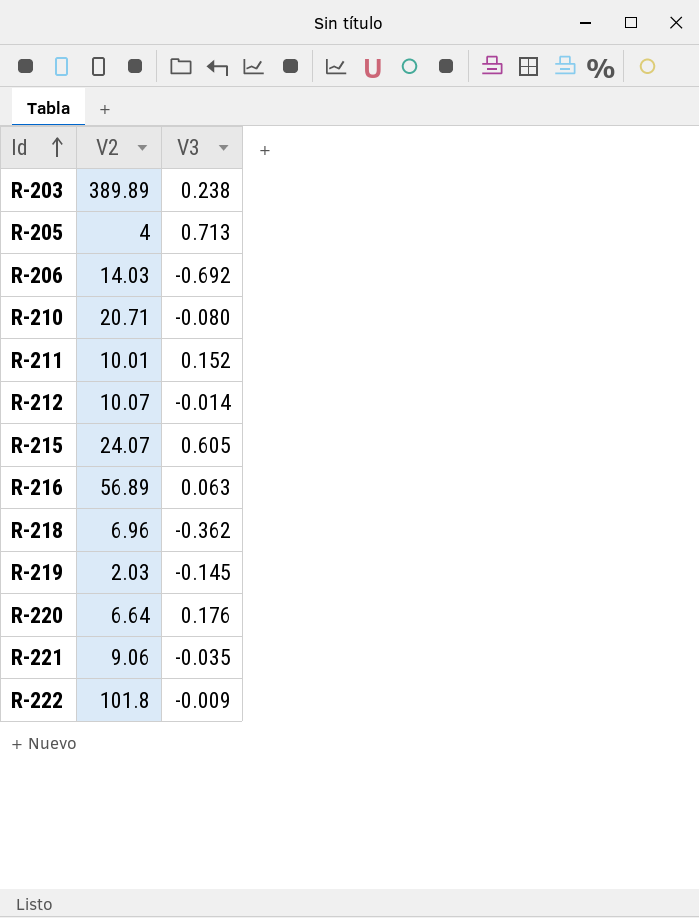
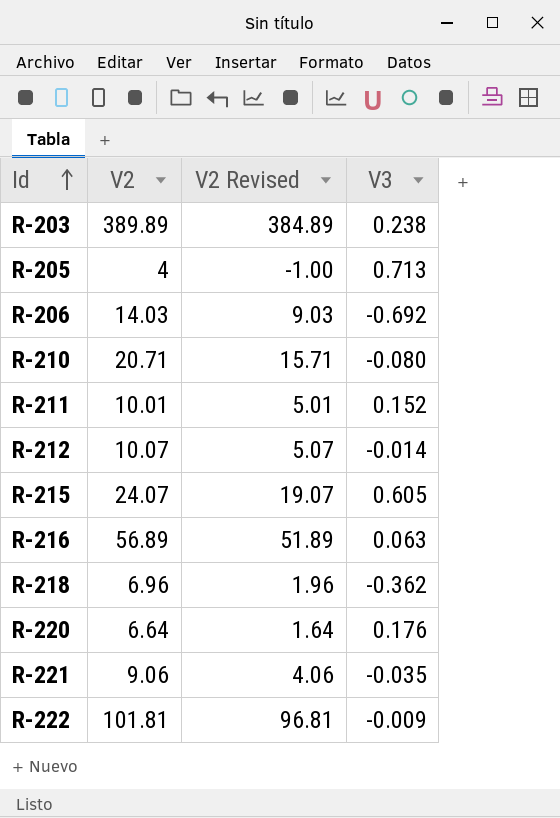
column V2 Revised | formula: none -> [V2] - 5
row R-219: 2.03 | -0.145 -> none
R-222 | V2: 101.8 -> 101.81

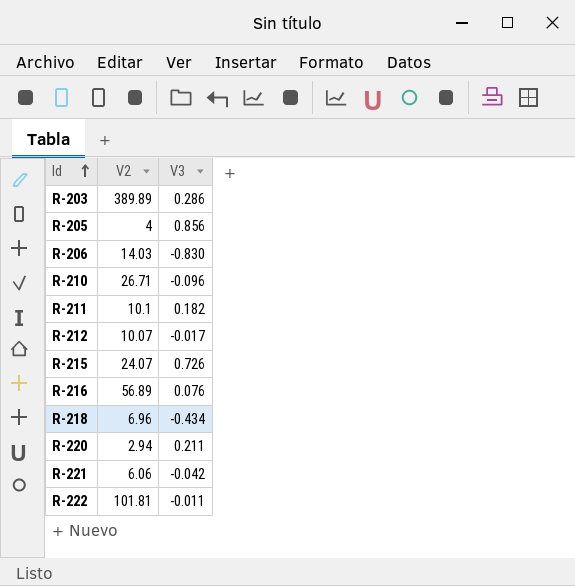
column V2 Revised | formula: [V2] - 5 -> none
R-203 | V3: 0.238 -> 0.286
R-205 | V3: 0.713 -> 0.856
R-206 | V3: -0.692 -> -0.830
R-210 | V2: 20.71 -> 26.71
R-210 | V3: -0.080 -> -0.096
R-211 | V2: 10.01 -> 10.1
R-211 | V3: 0.152 -> 0.182
R-212 | V3: -0.014 -> -0.017
R-215 | V3: 0.605 -> 0.726
R-216 | V3: 0.063 -> 0.076
R-218 | V3: -0.362 -> -0.434
R-220 | V2: 6.64 -> 2.94
R-220 | V3: 0.176 -> 0.211
R-221 | V2: 9.06 -> 6.06
R-221 | V3: -0.035 -> -0.042
R-222 | V3: -0.009 -> -0.011

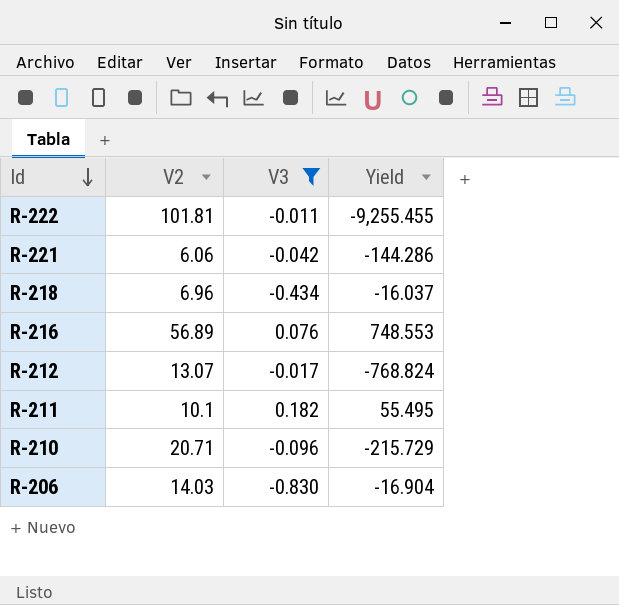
filter: none -> V3 <= 0.182
row order: Id ascending -> Id descending
column Yield | formula: none -> [V2] / [V3]
R-212 | V2: 10.07 -> 13.07
R-210 | V2: 26.71 -> 20.71

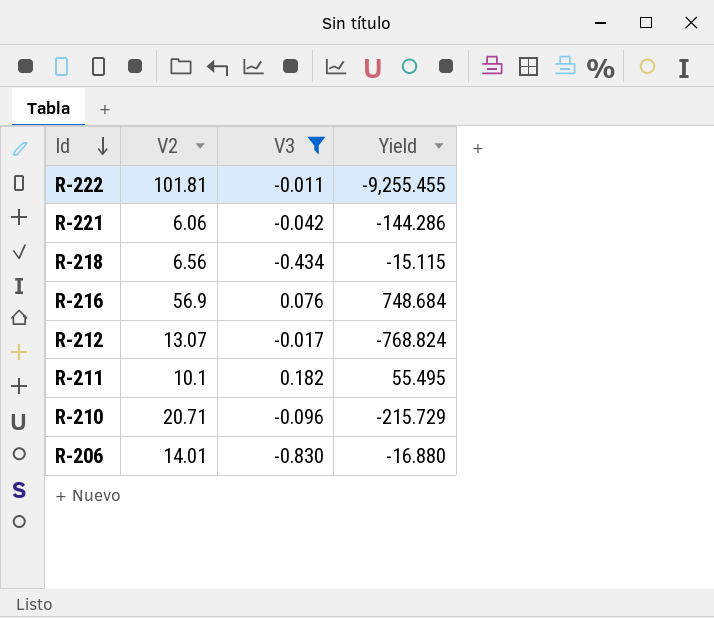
R-218 | V2: 6.96 -> 6.56
R-218 | Yield: -16.037 -> -15.115
R-216 | V2: 56.89 -> 56.9
R-216 | Yield: 748.553 -> 748.684
R-206 | V2: 14.03 -> 14.01
R-206 | Yield: -16.904 -> -16.880

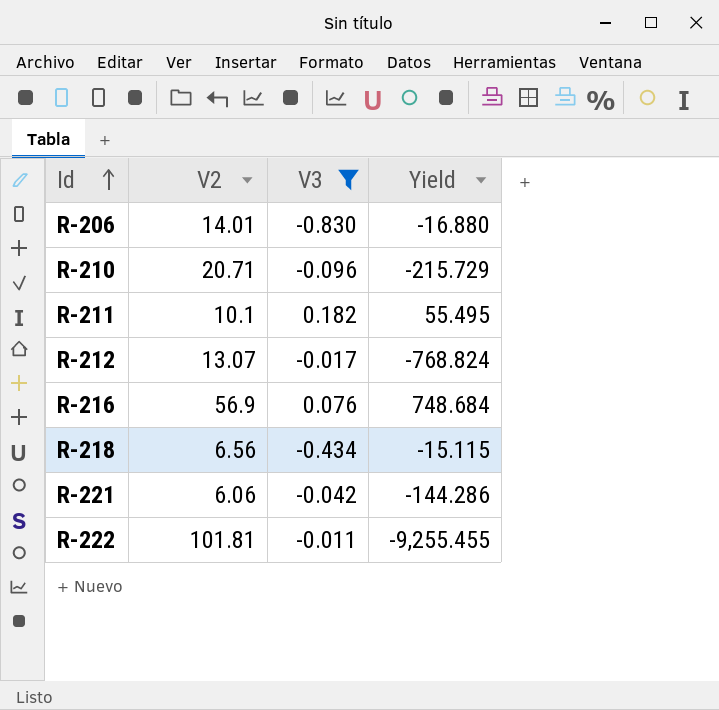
row order: Id descending -> Id ascending

